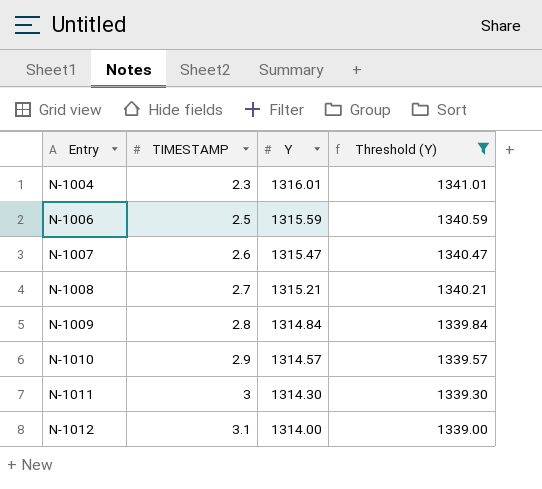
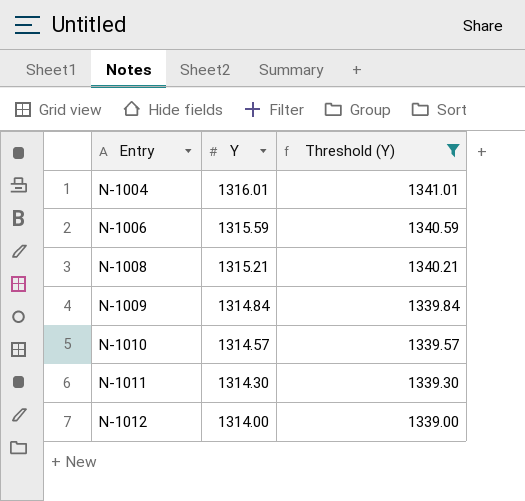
column TIMESTAMP | position: 2 -> none
row N-1007: 2.6 | 1315.47 | 1340.47 -> none

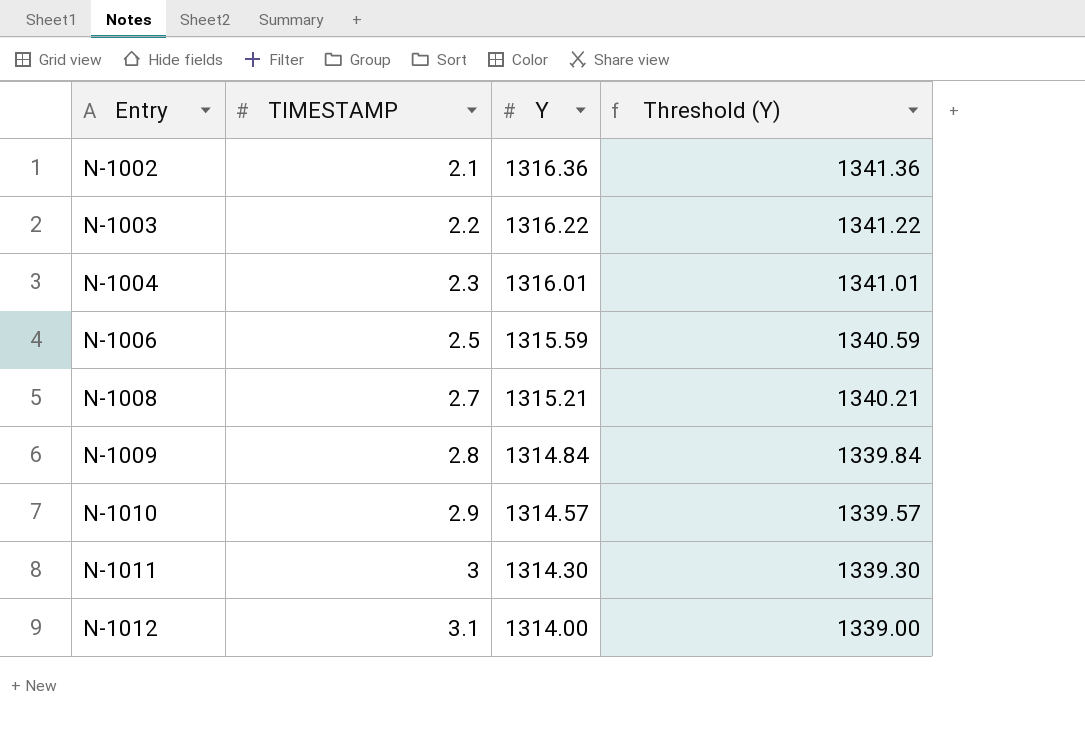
filter: Threshold (Y) <= 1341.01 -> none
column TIMESTAMP | position: none -> 2

